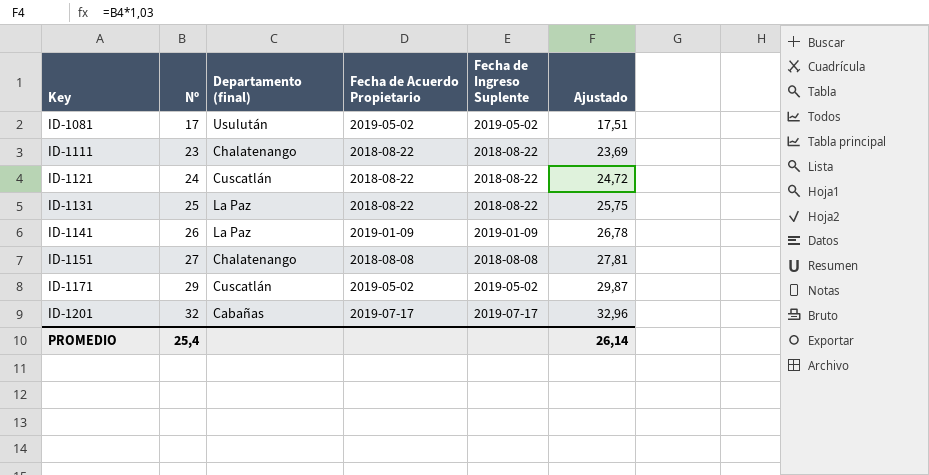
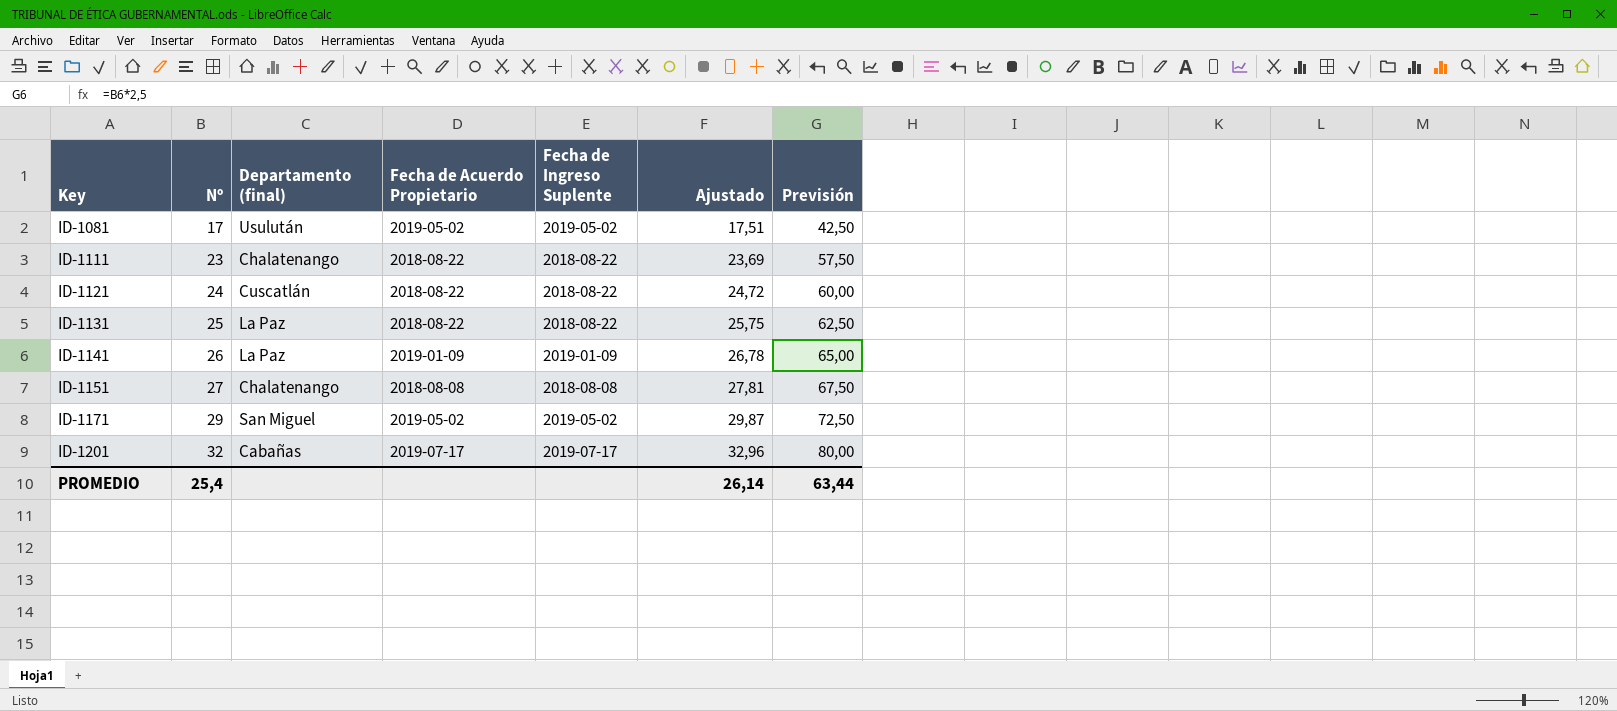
column Previsión | formula: none -> [Nº] * 2,5
ID-1171 | Departamento (final): Cuscatlán -> San Miguel

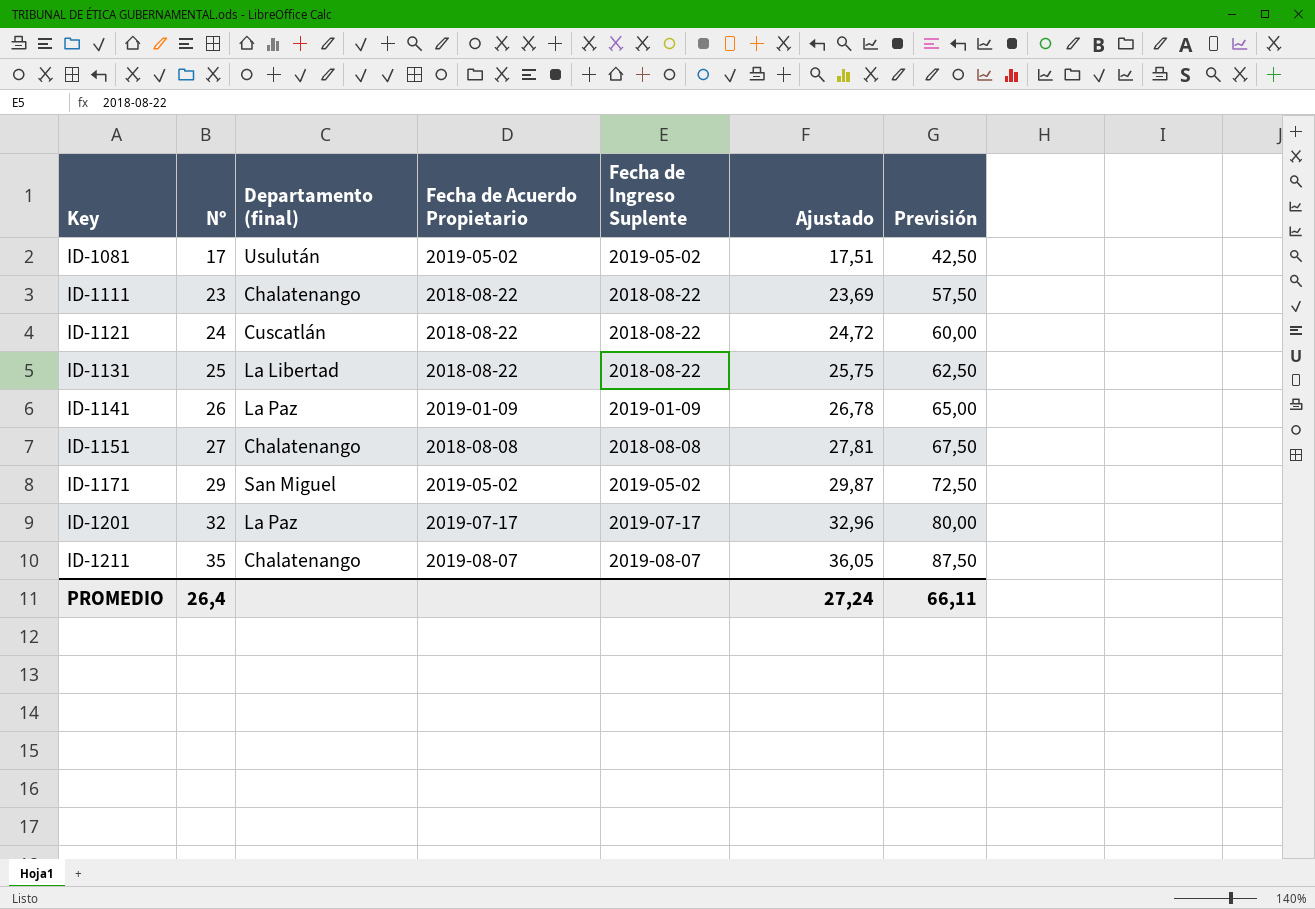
ID-1131 | Departamento (final): La Paz -> La Libertad
ID-1201 | Departamento (final): Cabañas -> La Paz
row ID-1211: none -> 35 | Chalatenango | 2019-08-07 | 2019-08-07 | 36,05 | 87,50
PROMEDIO | Nº: 25,4 -> 26,4
PROMEDIO | Ajustado: 26,14 -> 27,24
PROMEDIO | Previsión: 63,44 -> 66,11

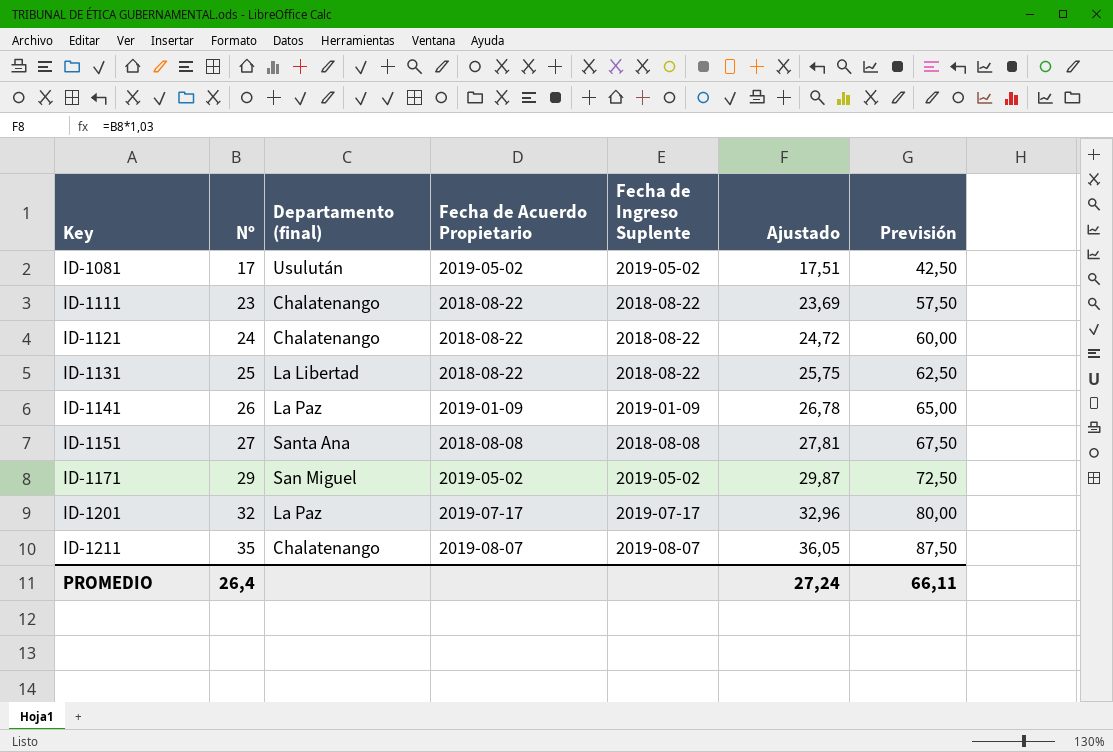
ID-1121 | Departamento (final): Cuscatlán -> Chalatenango
ID-1151 | Departamento (final): Chalatenango -> Santa Ana

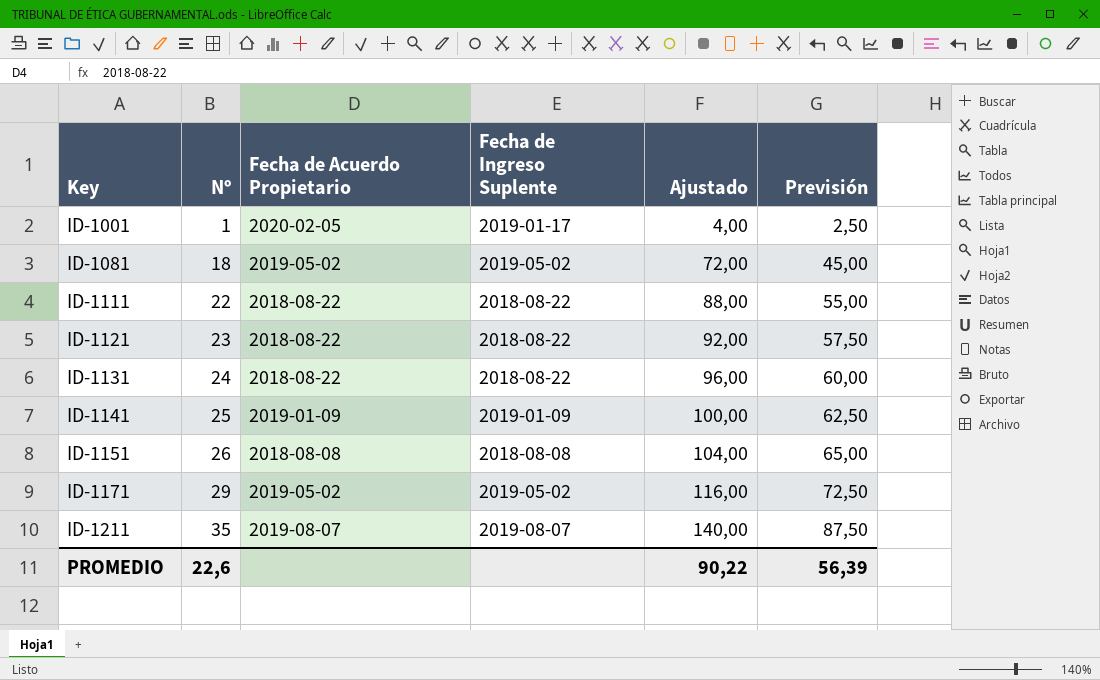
column Departamento (final) | position: 3 -> none
column Ajustado | formula: [Nº] * 1,03 -> [Nº] * 4
row ID-1201: 32 | La Paz | 2019-07-17 | 2019-07-17 | 32,96 | 80,00 -> none
row ID-1001: none -> 1 | 2020-02-05 | 2019-01-17 | 4,00 | 2,50
ID-1081 | Nº: 17 -> 18
ID-1081 | Previsión: 42,50 -> 45,00
ID-1111 | Nº: 23 -> 22
ID-1111 | Previsión: 57,50 -> 55,00
ID-1121 | Nº: 24 -> 23
ID-1121 | Previsión: 60,00 -> 57,50
ID-1131 | Nº: 25 -> 24
ID-1131 | Previsión: 62,50 -> 60,00
ID-1141 | Nº: 26 -> 25
ID-1141 | Previsión: 65,00 -> 62,50
ID-1151 | Nº: 27 -> 26
ID-1151 | Previsión: 67,50 -> 65,00
PROMEDIO | Nº: 26,4 -> 22,6
PROMEDIO | Ajustado: 27,24 -> 90,22
PROMEDIO | Previsión: 66,11 -> 56,39

